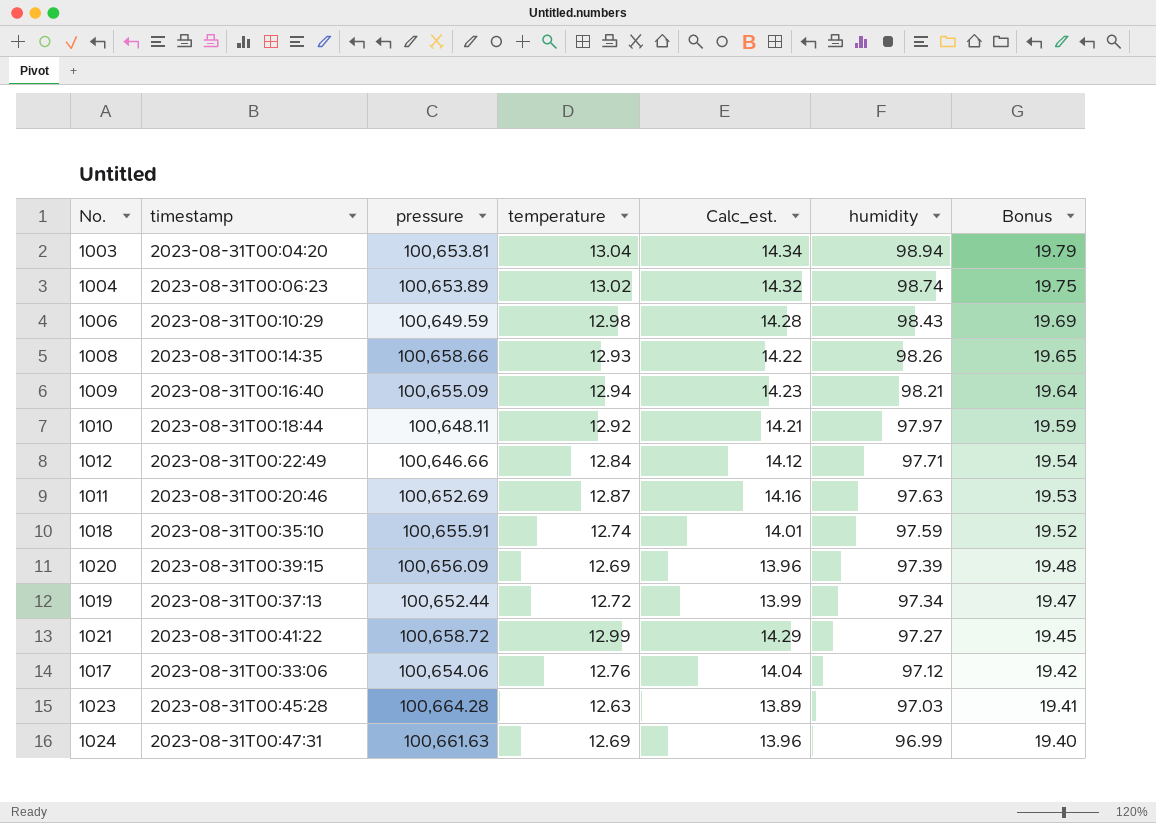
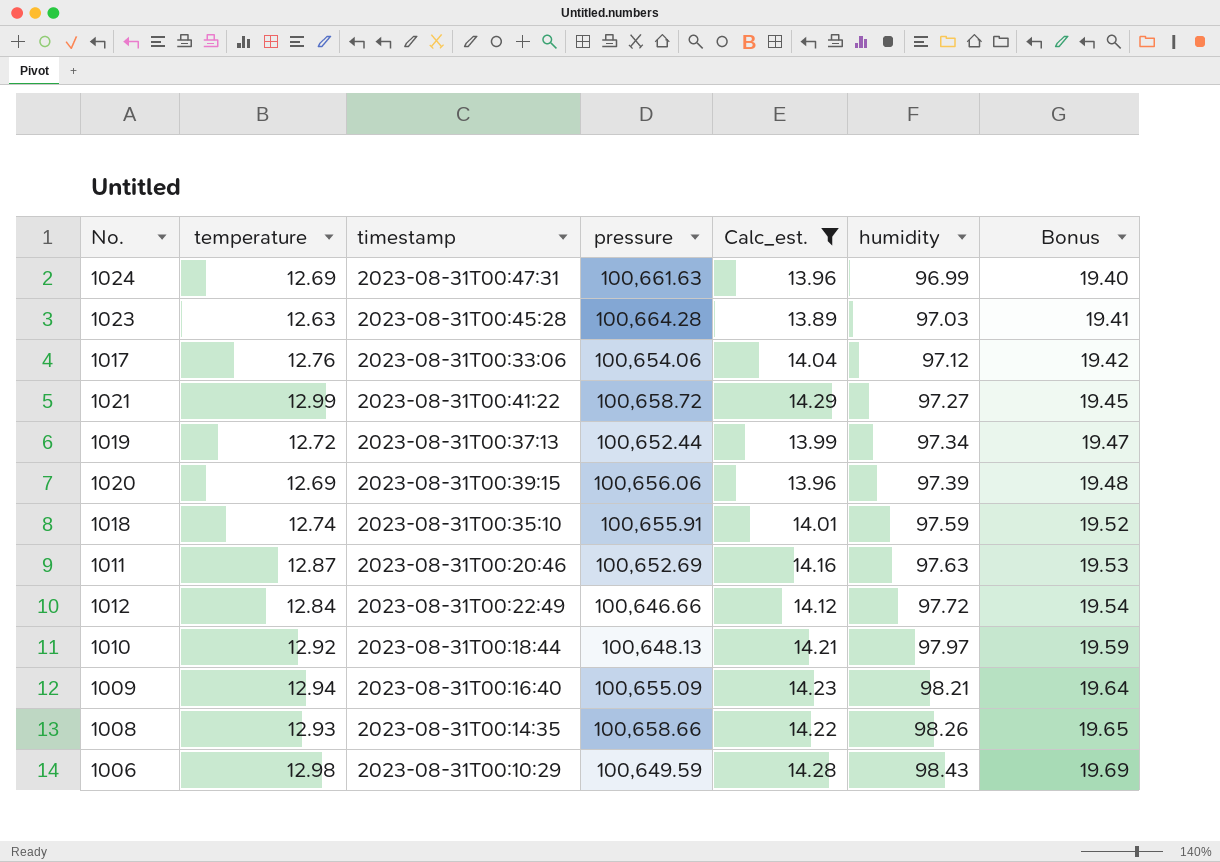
filter: none -> Calc_est. <= 14.29
row order: humidity descending -> humidity ascending
column temperature | position: 4 -> 2
1020 | pressure: 100,656.09 -> 100,656.06
1012 | humidity: 97.71 -> 97.72
1010 | pressure: 100,648.11 -> 100,648.13

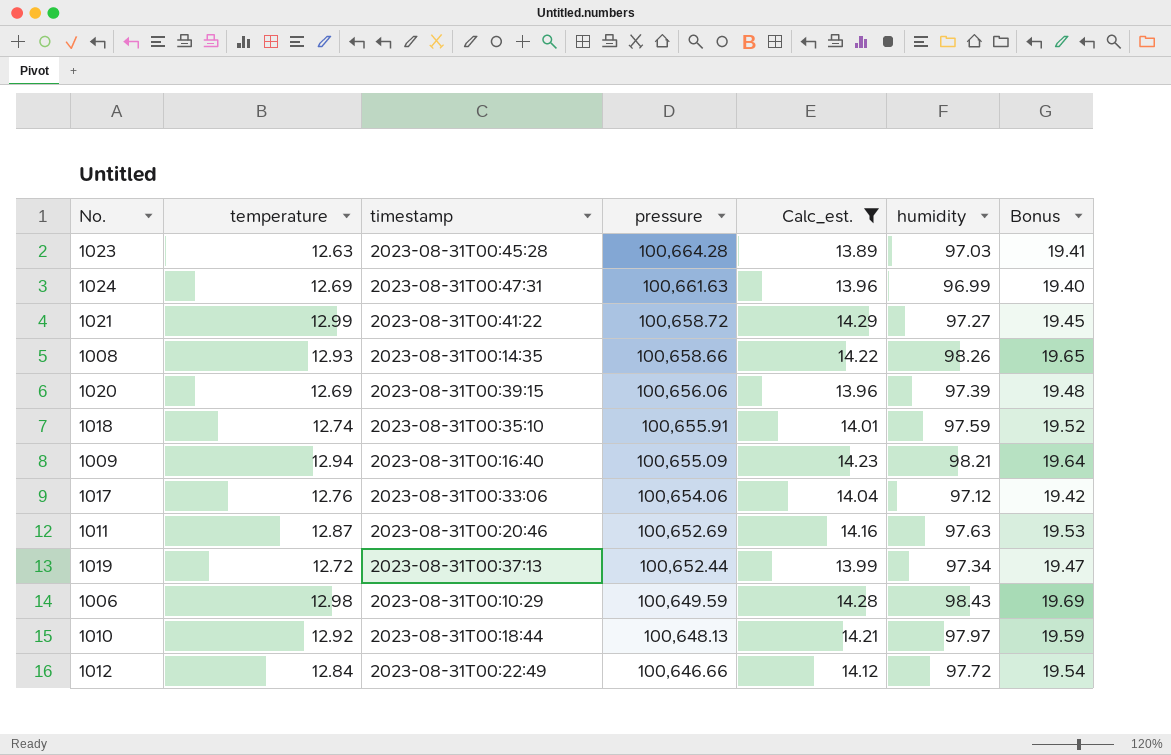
row order: humidity ascending -> pressure descending

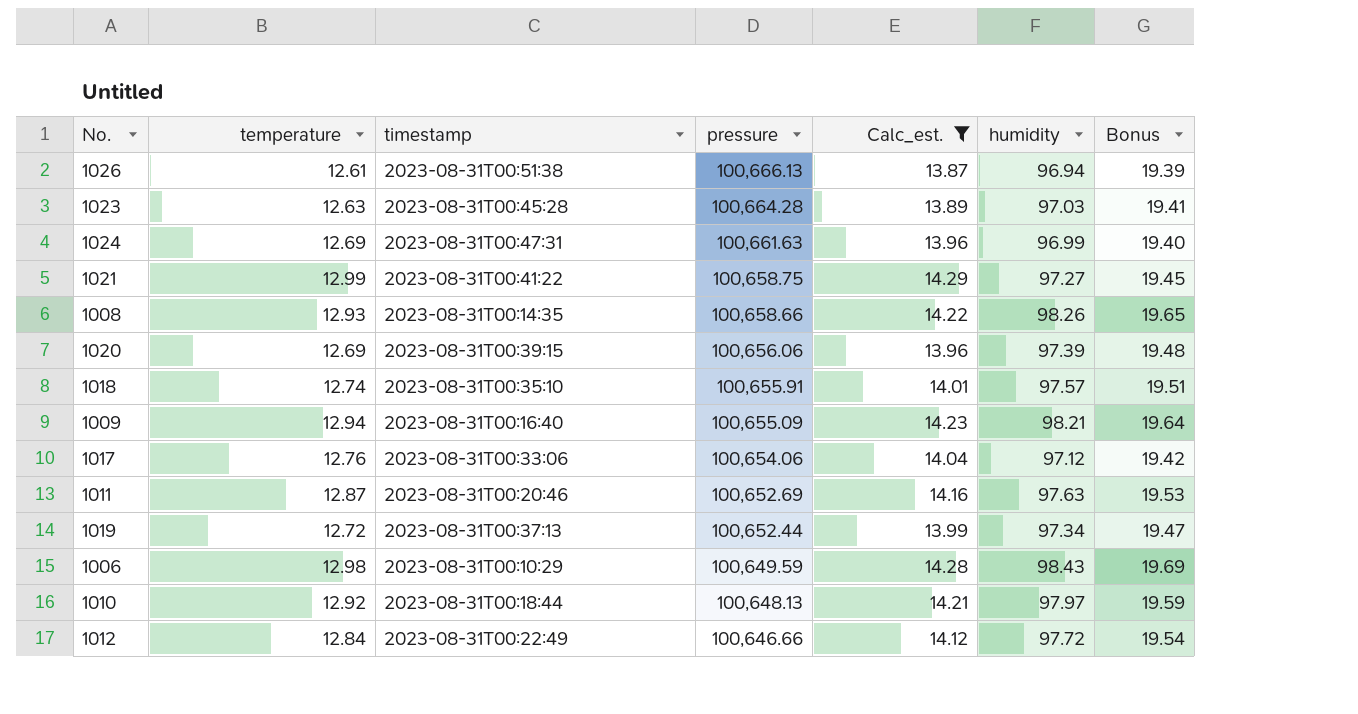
row 1026: none -> 12.61 | 2023-08-31T00:51:38 | 100,666.13 | 13.87 | 96.94 | 19.39
1021 | pressure: 100,658.72 -> 100,658.75
1018 | humidity: 97.59 -> 97.57
1018 | Bonus: 19.52 -> 19.51

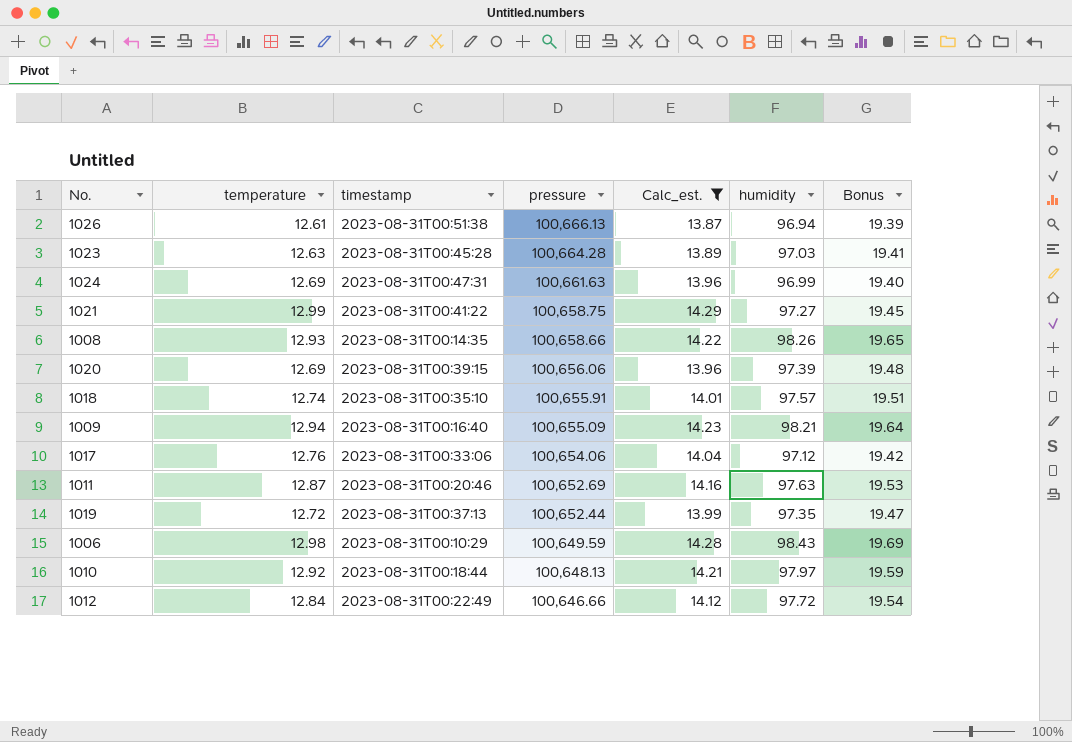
1019 | humidity: 97.34 -> 97.35

